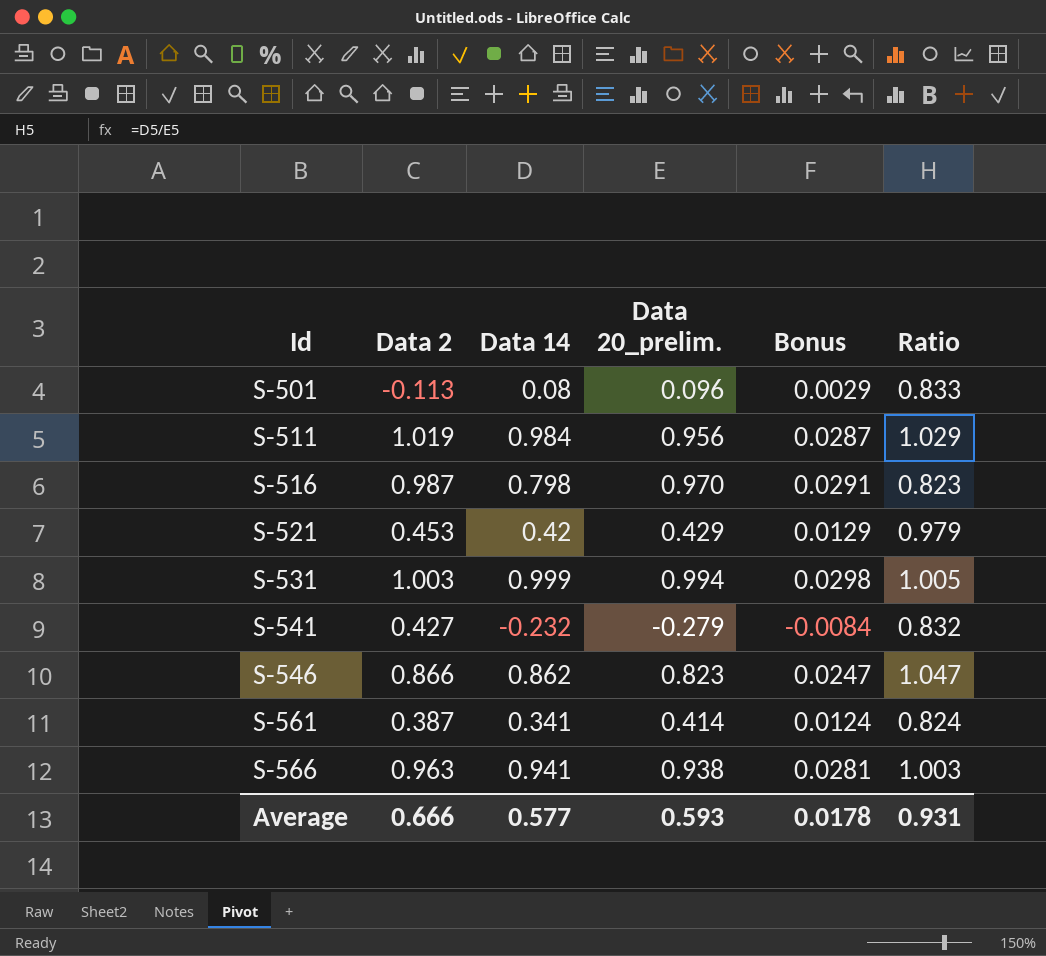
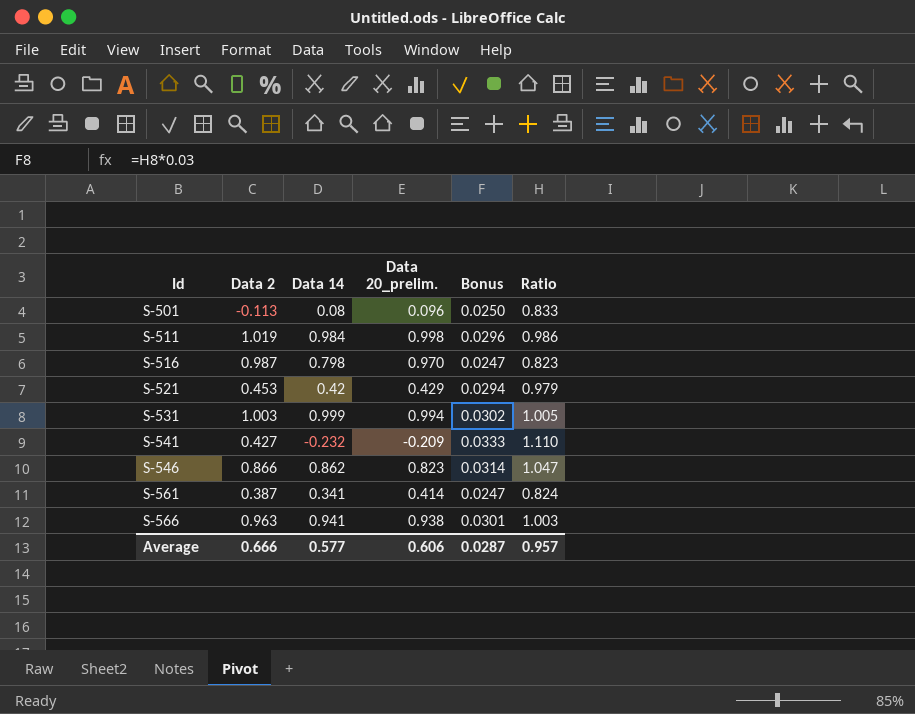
column Bonus | formula: [Data 20_prelim.] * 0.03 -> [Ratio] * 0.03
S-511 | Data 20_prelim.: 0.956 -> 0.998
S-511 | Ratio: 1.029 -> 0.986
S-541 | Data 20_prelim.: -0.279 -> -0.209
S-541 | Ratio: 0.832 -> 1.110
Average | Data 20_prelim.: 0.593 -> 0.606
Average | Bonus: 0.0178 -> 0.0287
Average | Ratio: 0.931 -> 0.957

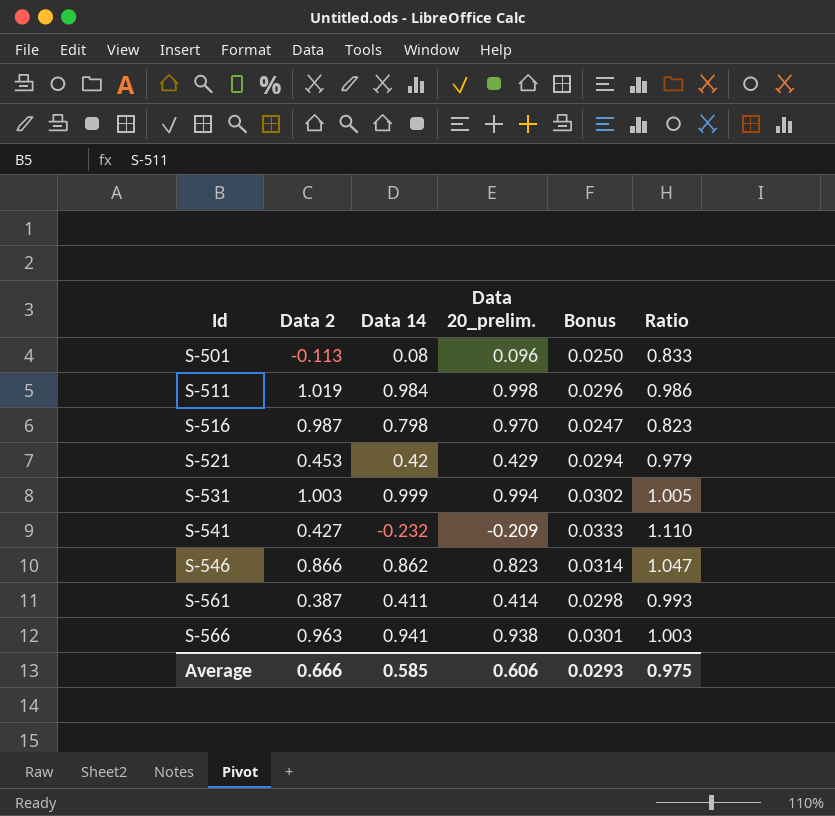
S-561 | Data 14: 0.341 -> 0.411
S-561 | Bonus: 0.0247 -> 0.0298
S-561 | Ratio: 0.824 -> 0.993
Average | Data 14: 0.577 -> 0.585
Average | Bonus: 0.0287 -> 0.0293
Average | Ratio: 0.957 -> 0.975

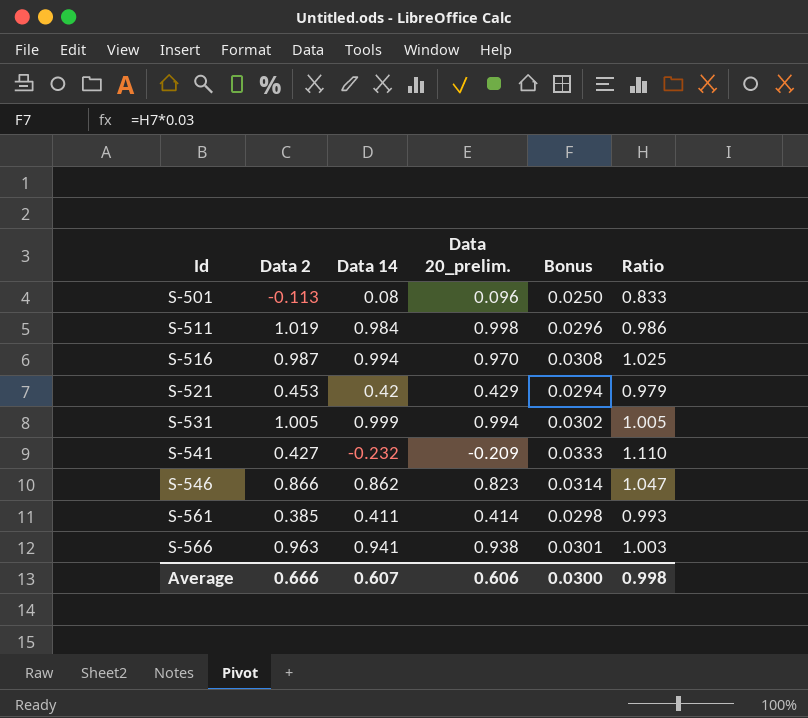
S-516 | Data 14: 0.798 -> 0.994
S-516 | Bonus: 0.0247 -> 0.0308
S-516 | Ratio: 0.823 -> 1.025
S-531 | Data 2: 1.003 -> 1.005
S-561 | Data 2: 0.387 -> 0.385
Average | Data 14: 0.585 -> 0.607
Average | Bonus: 0.0293 -> 0.0300
Average | Ratio: 0.975 -> 0.998

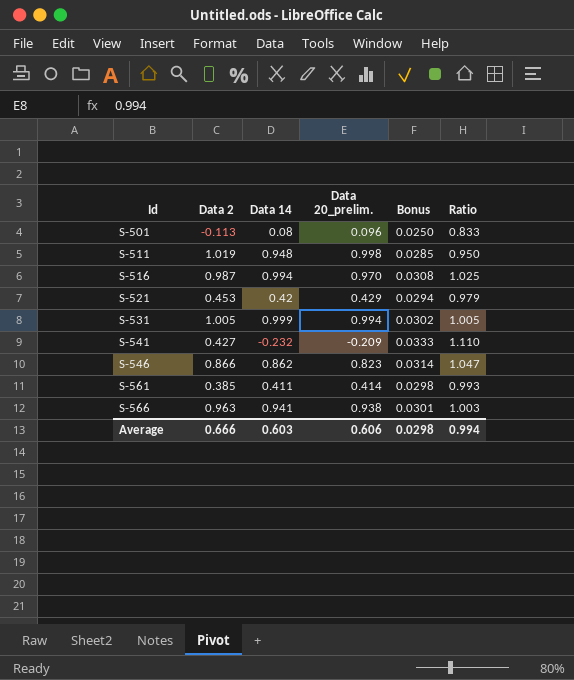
S-511 | Data 14: 0.984 -> 0.948
S-511 | Bonus: 0.0296 -> 0.0285
S-511 | Ratio: 0.986 -> 0.950
Average | Data 14: 0.607 -> 0.603
Average | Bonus: 0.0300 -> 0.0298
Average | Ratio: 0.998 -> 0.994

